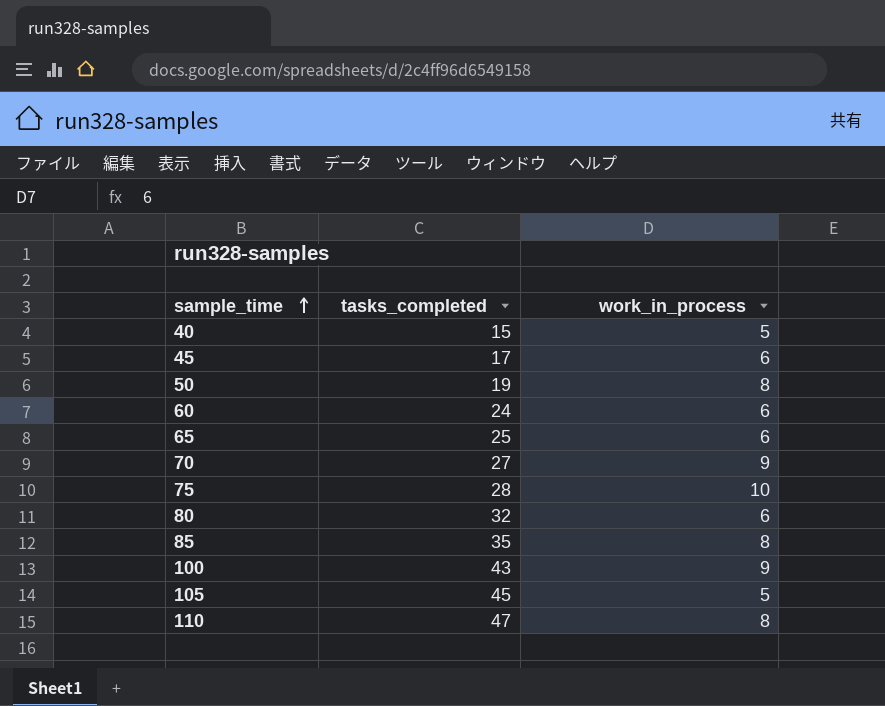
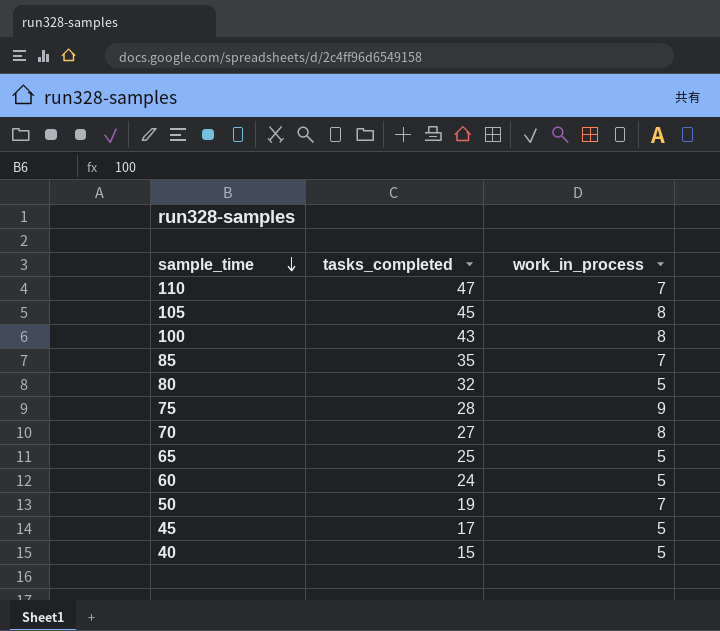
row order: sample_time ascending -> sample_time descending
110 | work_in_process: 8 -> 7
105 | work_in_process: 5 -> 8
100 | work_in_process: 9 -> 8
85 | work_in_process: 8 -> 7
80 | work_in_process: 6 -> 5
75 | work_in_process: 10 -> 9
70 | work_in_process: 9 -> 8
65 | work_in_process: 6 -> 5
60 | work_in_process: 6 -> 5
50 | work_in_process: 8 -> 7
45 | work_in_process: 6 -> 5

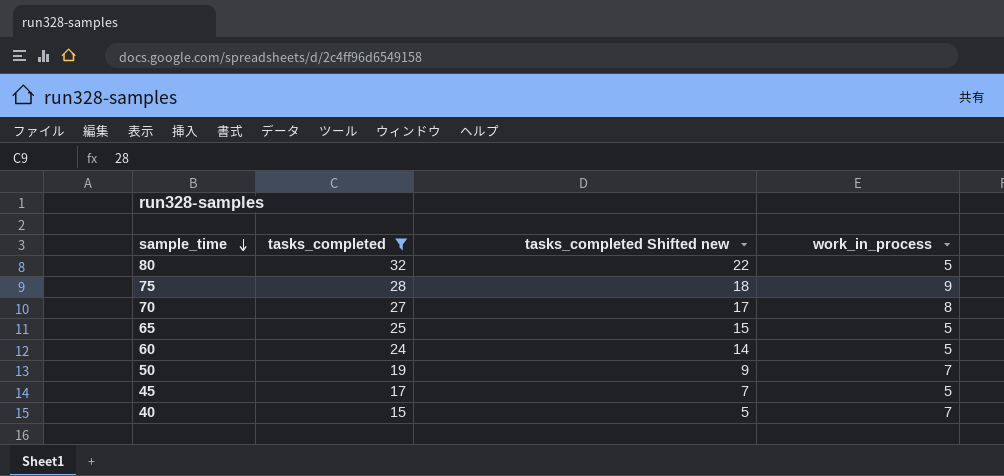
filter: none -> tasks_completed <= 32
column tasks_completed Shifted new | formula: none -> [tasks_completed] - 10
40 | work_in_process: 5 -> 7

